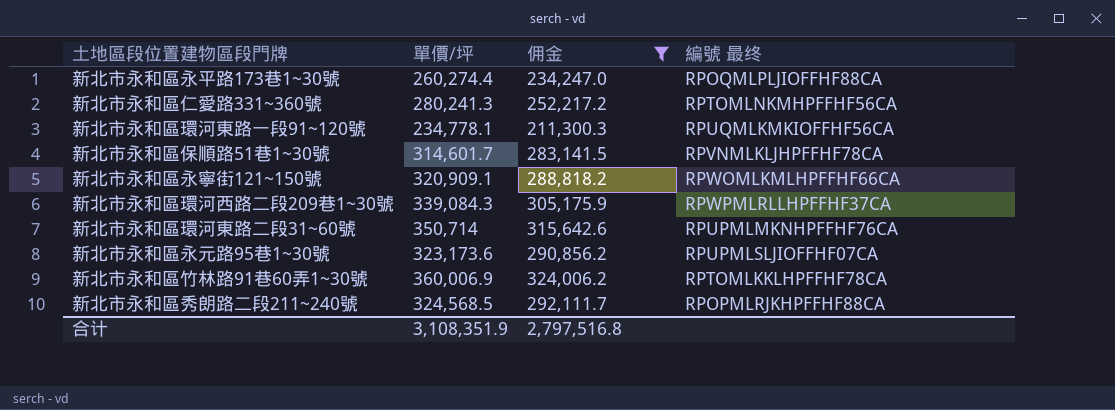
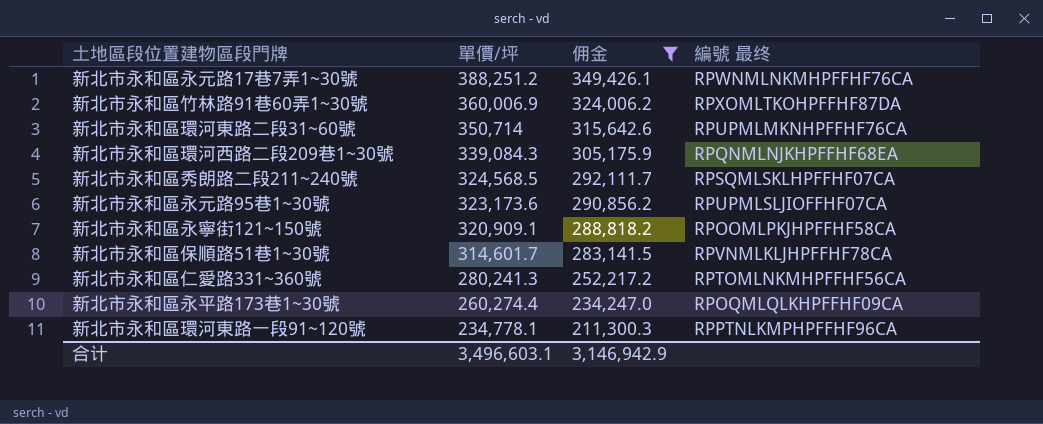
row order: none -> 單價/坪 descending
row 新北市永和區永元路17巷7弄1~30號: none -> 388,251.2 | 349,426.1 | RPWNMLNKMHPFFHF76CA
新北市永和區竹林路91巷60弄1~30號 | 編號 最终: RPTOMLKKLHPFFHF78CA -> RPXOMLTKOHPFFHF87DA
新北市永和區環河西路二段209巷1~30號 | 編號 最终: RPWPMLRLLHPFFHF37CA -> RPQNMLNJKHPFFHF68EA
新北市永和區秀朗路二段211~240號 | 編號 最终: RPOPMLRJKHPFFHF88CA -> RPSQMLSKLHPFFHF07CA
新北市永和區永寧街121~150號 | 編號 最终: RPWOMLKMLHPFFHF66CA -> RPOOMLPKJHPFFHF58CA
新北市永和區永平路173巷1~30號 | 編號 最终: RPOQMLPLJIOFFHF88CA -> RPOQMLQLKHPFFHF09CA
新北市永和區環河東路一段91~120號 | 編號 最终: RPUQMLKMKIOFFHF56CA -> RPPTNLKMPHPFFHF96CA
合计 | 單價/坪: 3,108,351.9 -> 3,496,603.1
合计 | 佣金: 2,797,516.8 -> 3,146,942.9

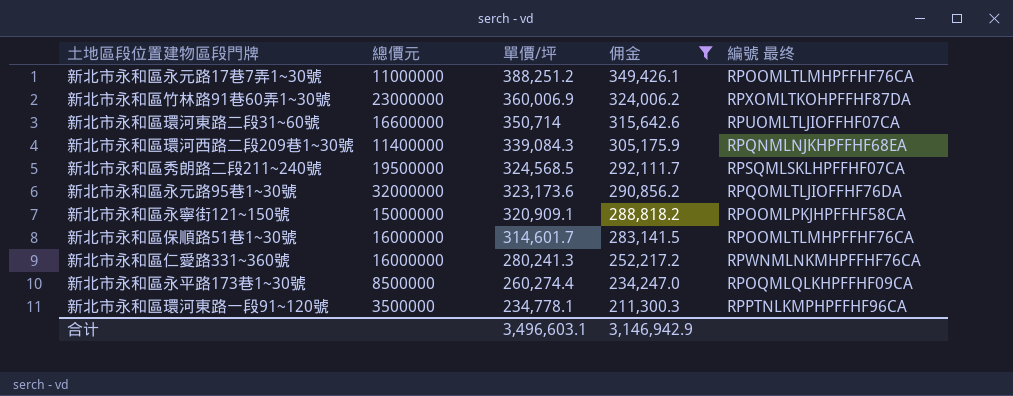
column 總價元 | position: none -> 2
新北市永和區永元路17巷7弄1~30號 | 編號 最终: RPWNMLNKMHPFFHF76CA -> RPOOMLTLMHPFFHF76CA
新北市永和區環河東路二段31~60號 | 編號 最终: RPUPMLMKNHPFFHF76CA -> RPUOMLTLJIOFFHF07CA
新北市永和區永元路95巷1~30號 | 編號 最终: RPUPMLSLJIOFFHF07CA -> RPQOMLTLJIOFFHF76DA
新北市永和區保順路51巷1~30號 | 編號 最终: RPVNMLKLJHPFFHF78CA -> RPOOMLTLMHPFFHF76CA
新北市永和區仁愛路331~360號 | 編號 最终: RPTOMLNKMHPFFHF56CA -> RPWNMLNKMHPFFHF76CA

